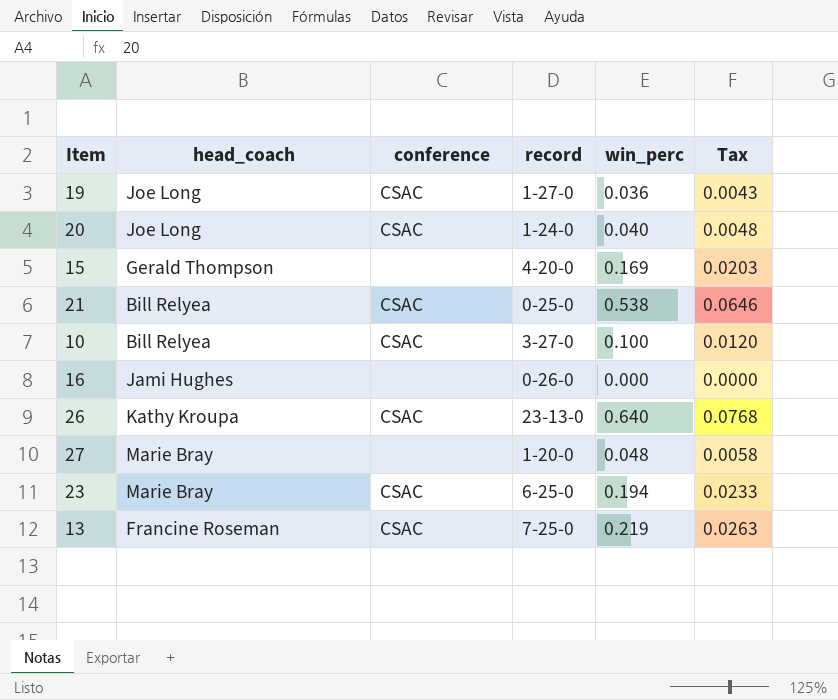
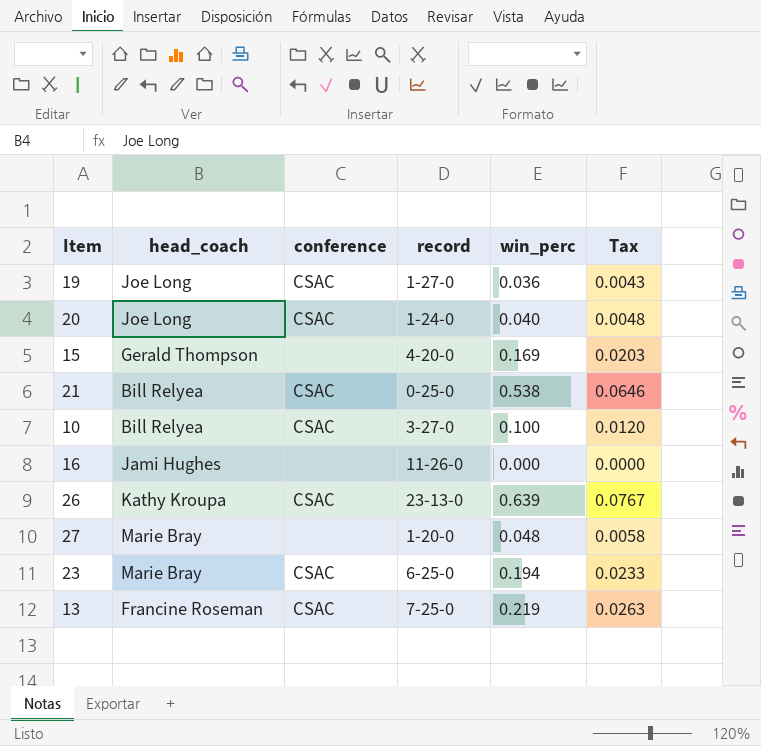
16 | record: 0-26-0 -> 11-26-0
26 | win_perc: 0.640 -> 0.639
26 | Tax: 0.0768 -> 0.0767

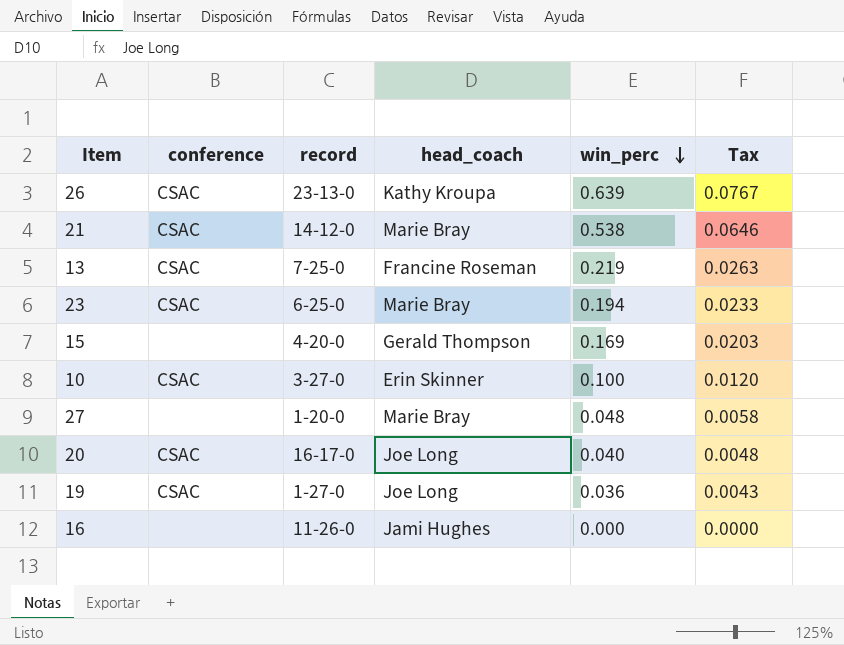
row order: none -> win_perc descending
column head_coach | position: 2 -> 4
21 | record: 0-25-0 -> 14-12-0
21 | head_coach: Bill Relyea -> Marie Bray
10 | head_coach: Bill Relyea -> Erin Skinner
20 | record: 1-24-0 -> 16-17-0

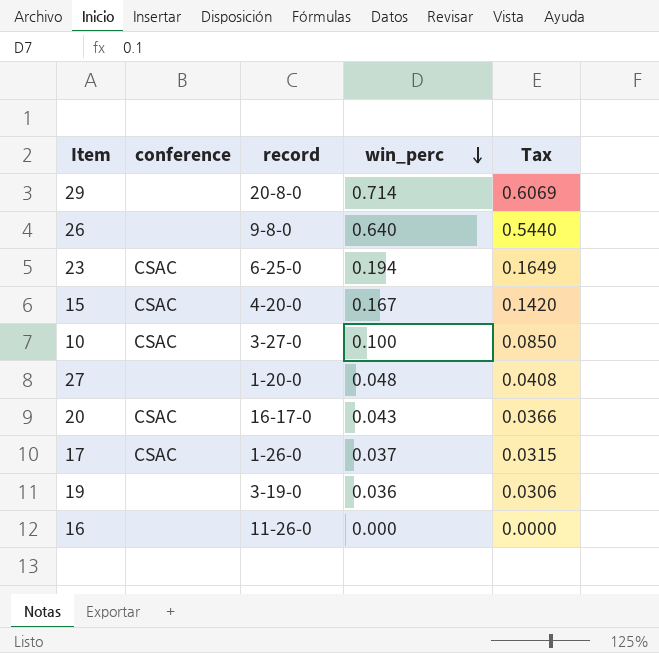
column head_coach | position: 4 -> none
column Tax | formula: [win_perc] * 0.12 -> [win_perc] * 0.85
row 21: CSAC | 14-12-0 | Marie Bray | 0.538 | 0.0646 -> none
row 13: CSAC | 7-25-0 | Francine Roseman | 0.219 | 0.0263 -> none
row 29: none -> none | 20-8-0 | 0.714 | 0.6069
26 | conference: CSAC -> none
26 | record: 23-13-0 -> 9-8-0
26 | win_perc: 0.639 -> 0.640
15 | conference: none -> CSAC
15 | win_perc: 0.169 -> 0.167
20 | win_perc: 0.040 -> 0.043
row 17: none -> CSAC | 1-26-0 | 0.037 | 0.0315
19 | conference: CSAC -> none
19 | record: 1-27-0 -> 3-19-0

